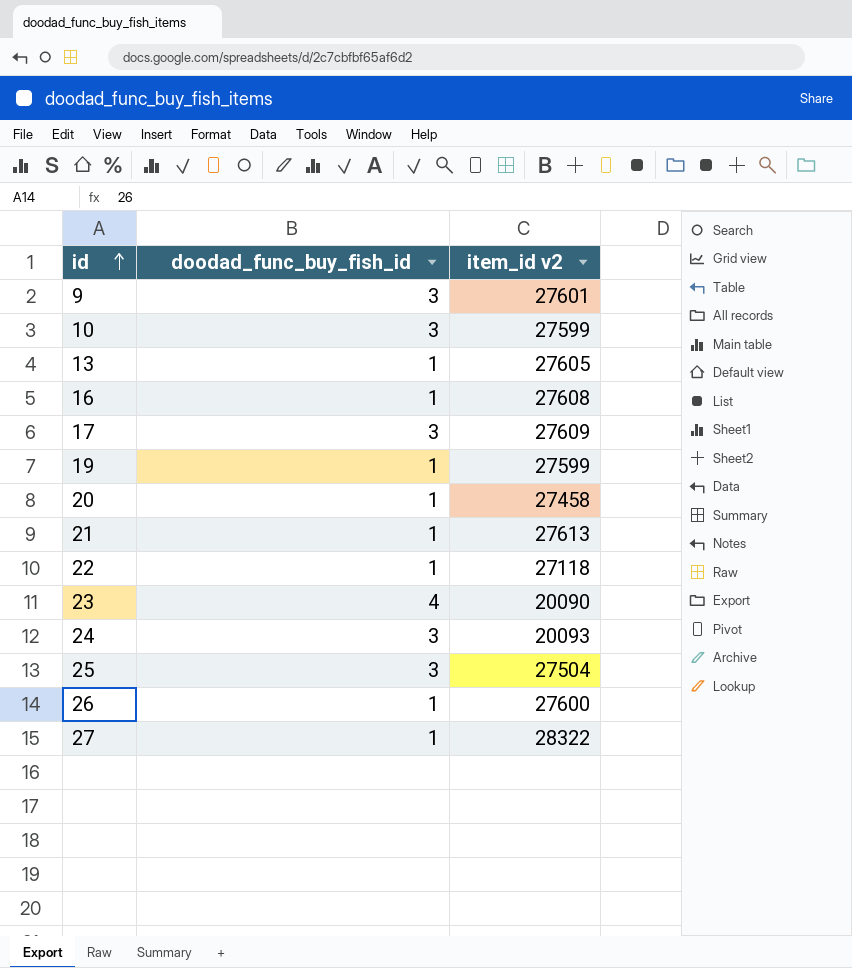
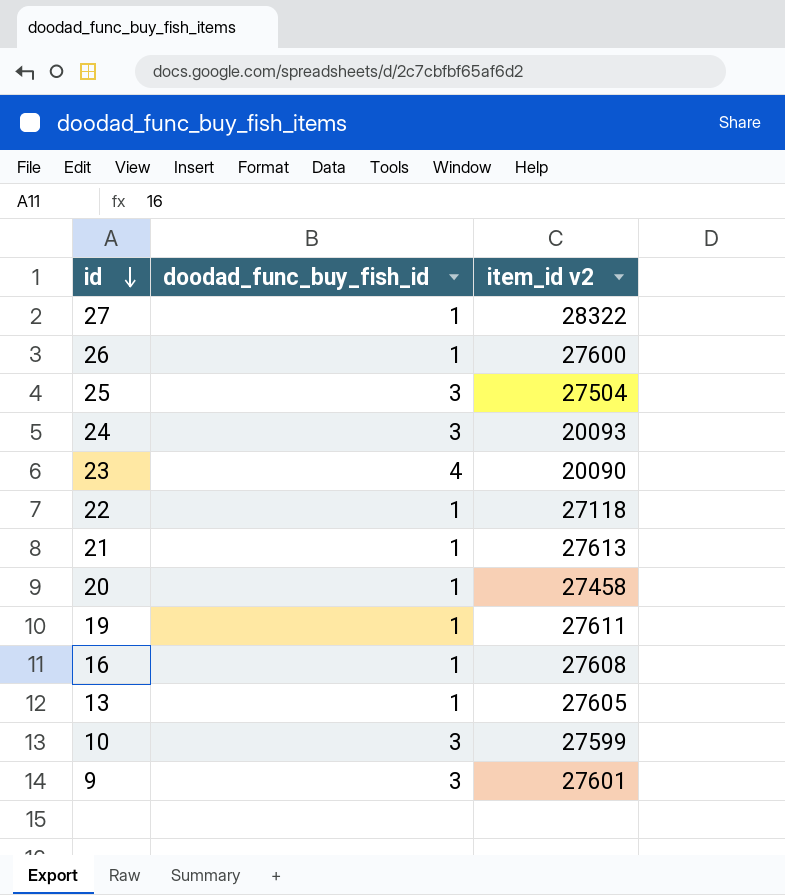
row order: id ascending -> id descending
row 17: 3 | 27609 -> none
19 | item_id v2: 27599 -> 27611

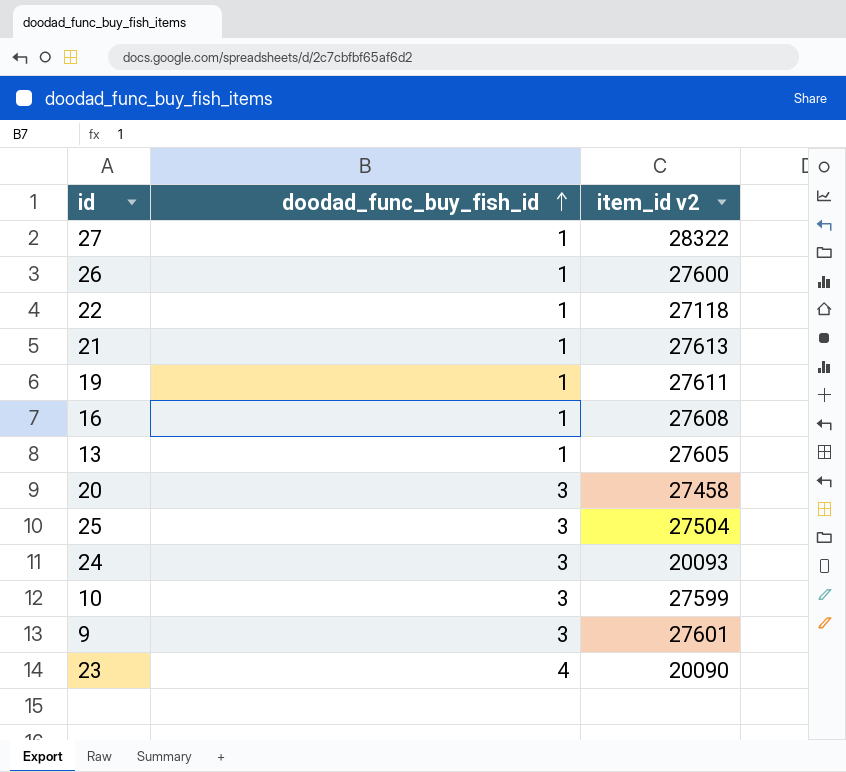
row order: id descending -> doodad_func_buy_fish_id ascending
20 | doodad_func_buy_fish_id: 1 -> 3

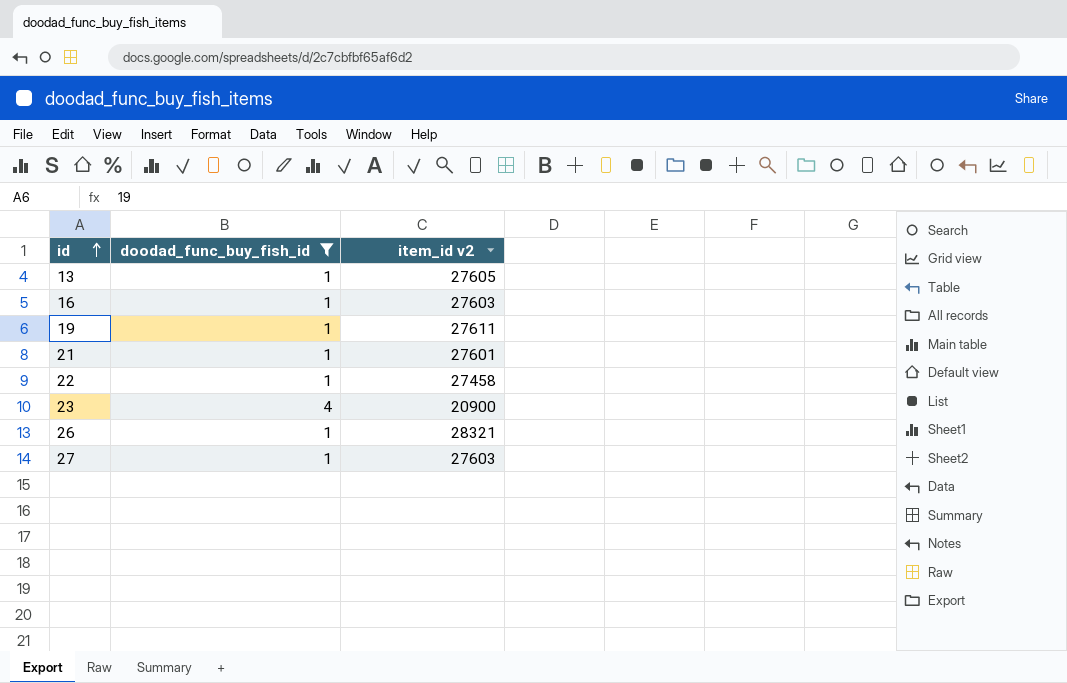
filter: none -> doodad_func_buy_fish_id != 3
row order: doodad_func_buy_fish_id ascending -> id ascending
16 | item_id v2: 27608 -> 27603
21 | item_id v2: 27613 -> 27601
22 | item_id v2: 27118 -> 27458
23 | item_id v2: 20090 -> 20900
26 | item_id v2: 27600 -> 28321
27 | item_id v2: 28322 -> 27603

